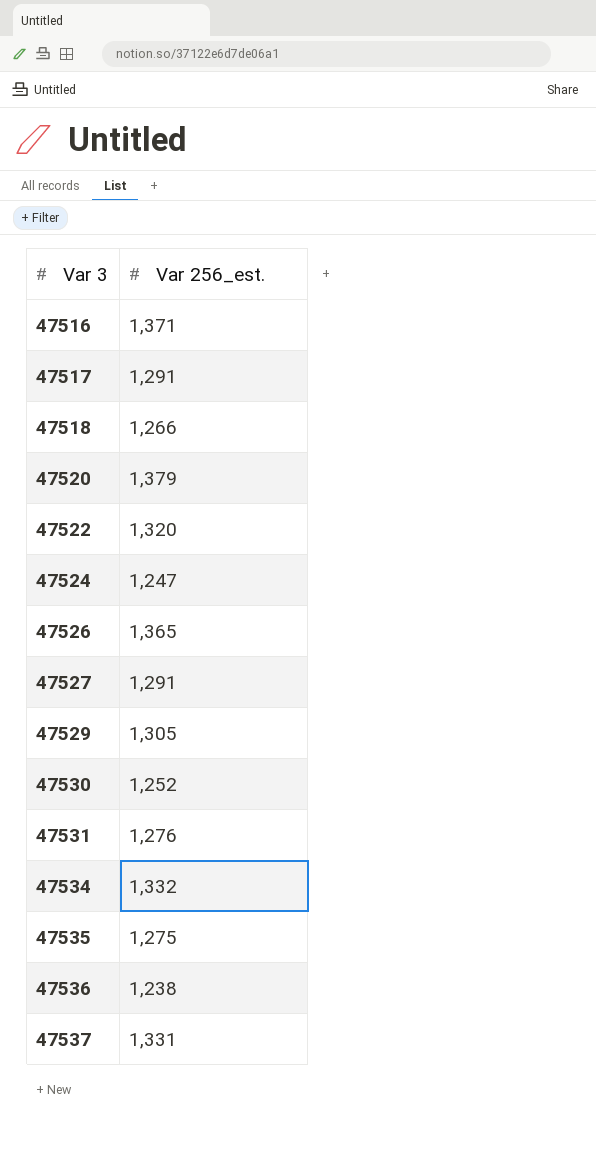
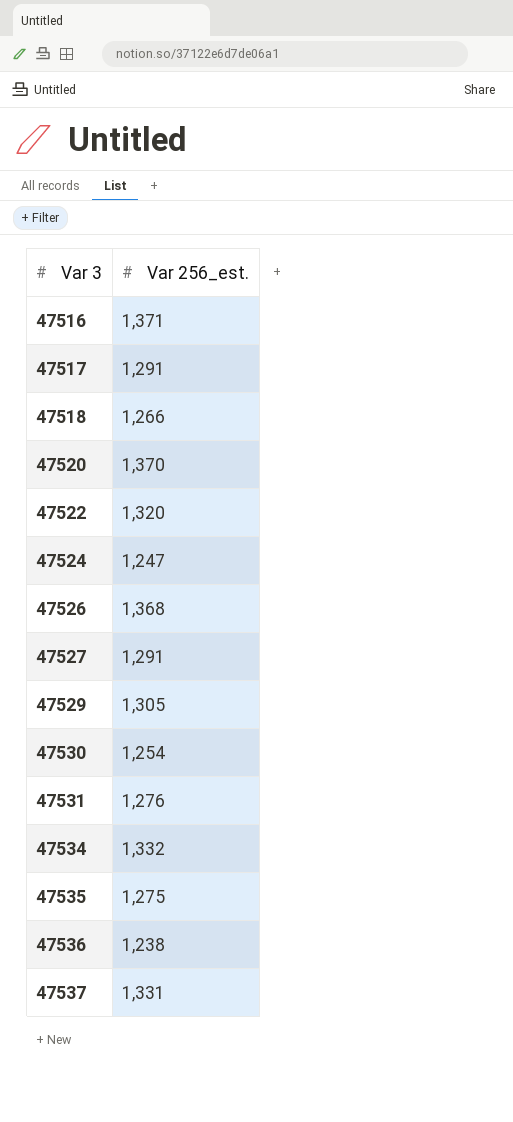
47520 | Var 256_est.: 1,379 -> 1,370
47526 | Var 256_est.: 1,365 -> 1,368
47530 | Var 256_est.: 1,252 -> 1,254

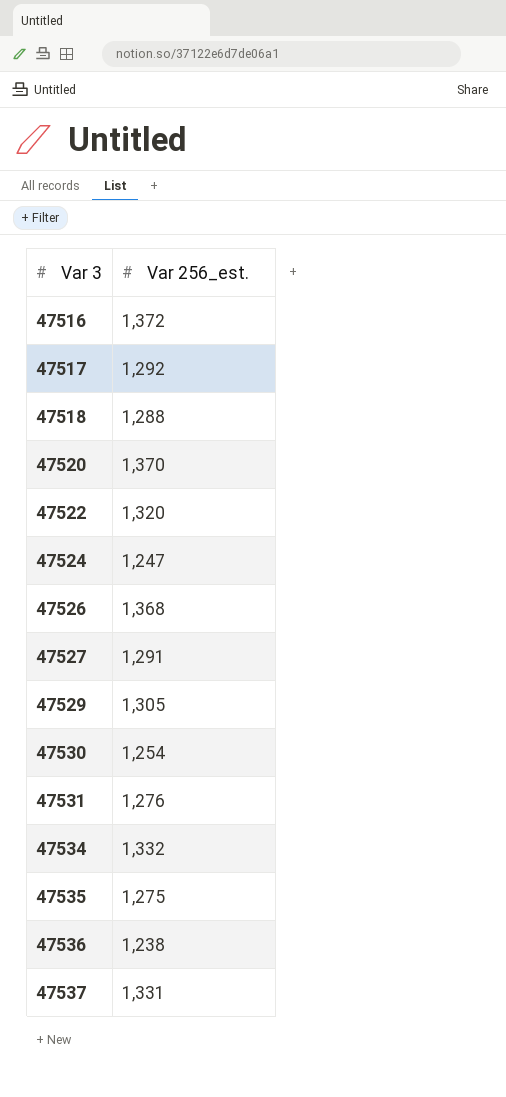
47516 | Var 256_est.: 1,371 -> 1,372
47517 | Var 256_est.: 1,291 -> 1,292
47518 | Var 256_est.: 1,266 -> 1,288

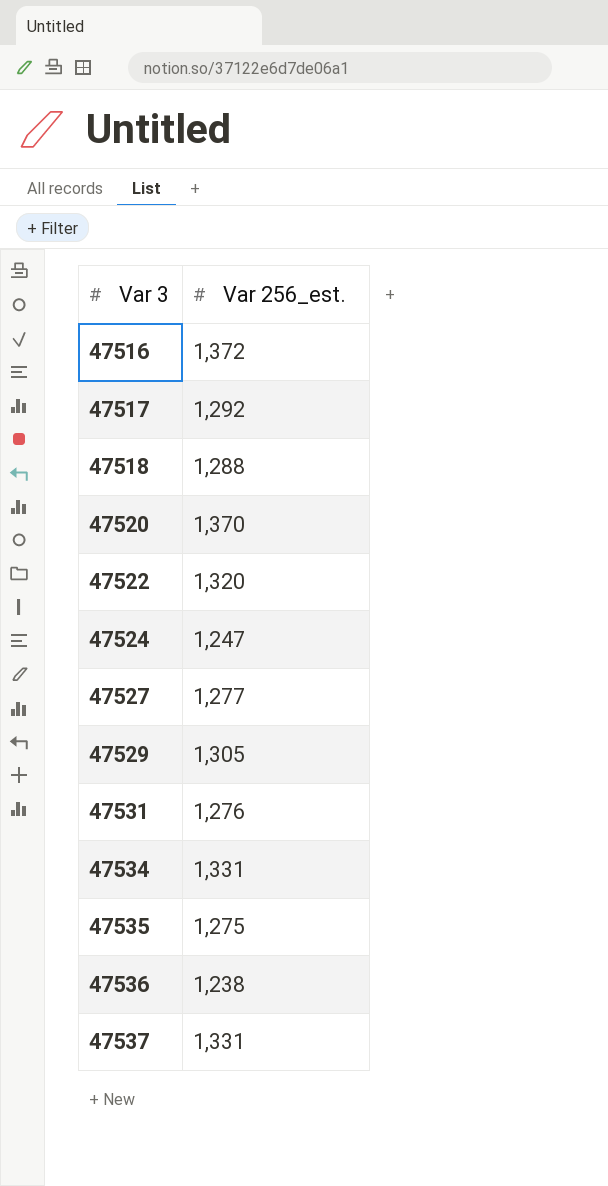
row 47526: 1,368 -> none
row 47530: 1,254 -> none
47527 | Var 256_est.: 1,291 -> 1,277
47534 | Var 256_est.: 1,332 -> 1,331

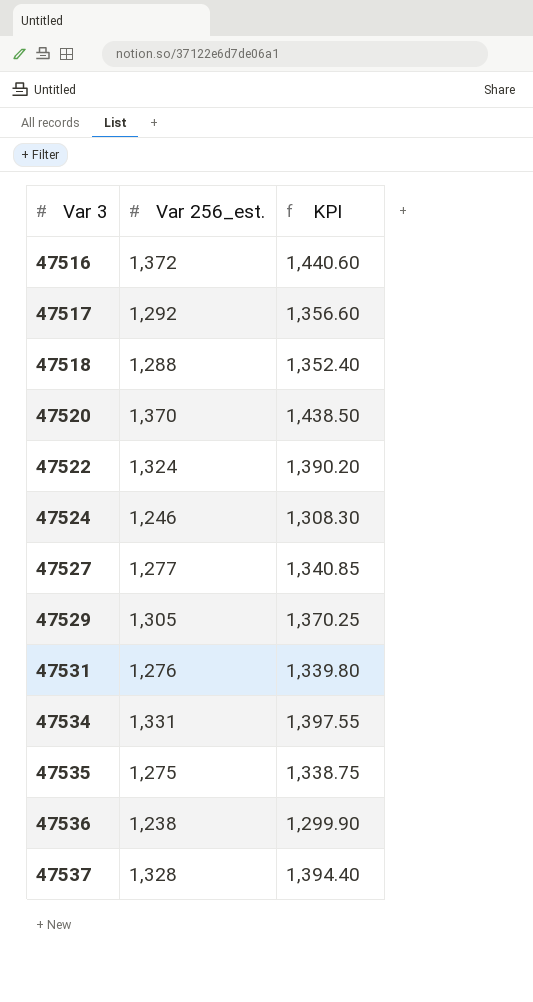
column KPI | formula: none -> [Var 256_est.] * 1.05
47522 | Var 256_est.: 1,320 -> 1,324
47524 | Var 256_est.: 1,247 -> 1,246
47537 | Var 256_est.: 1,331 -> 1,328

